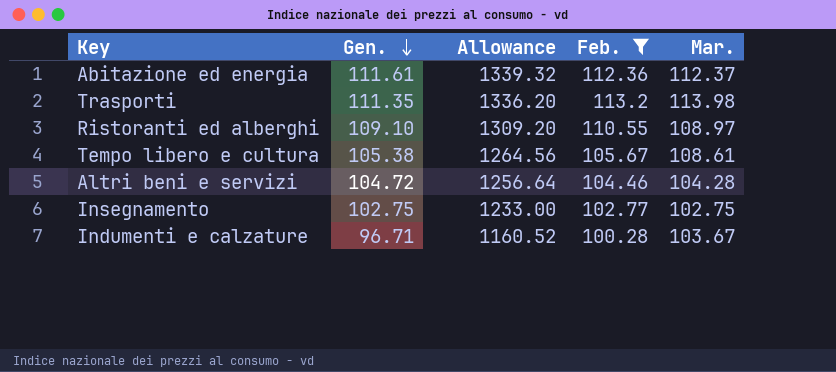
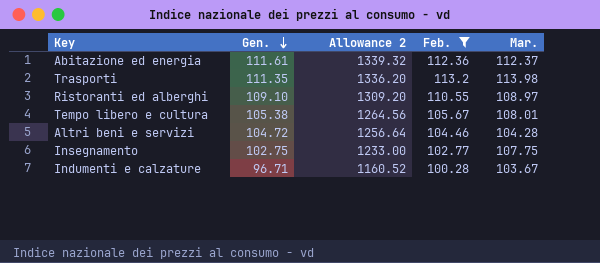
column name: Allowance -> Allowance 2
Tempo libero e cultura | Mar.: 108.61 -> 108.01
Insegnamento | Mar.: 102.75 -> 107.75

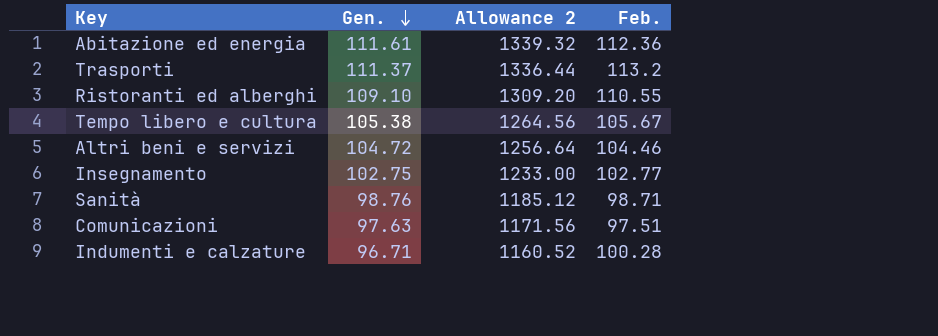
filter: Feb. >= 100.28 -> none
column Mar. | position: 5 -> none
Trasporti | Gen.: 111.35 -> 111.37
Trasporti | Allowance 2: 1336.20 -> 1336.44

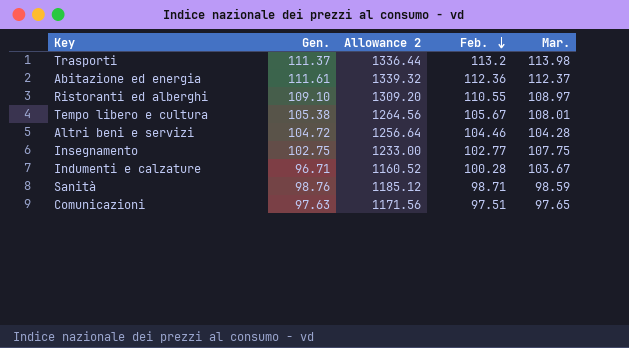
row order: Gen. descending -> Feb. descending
column Mar. | position: none -> 5

